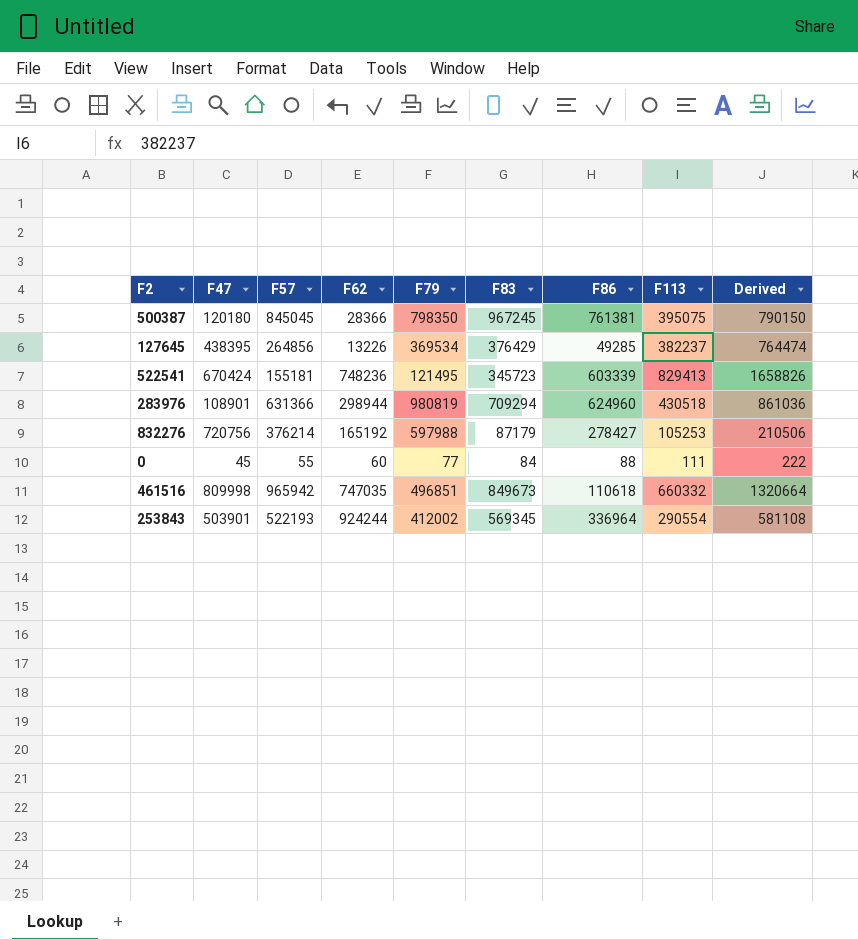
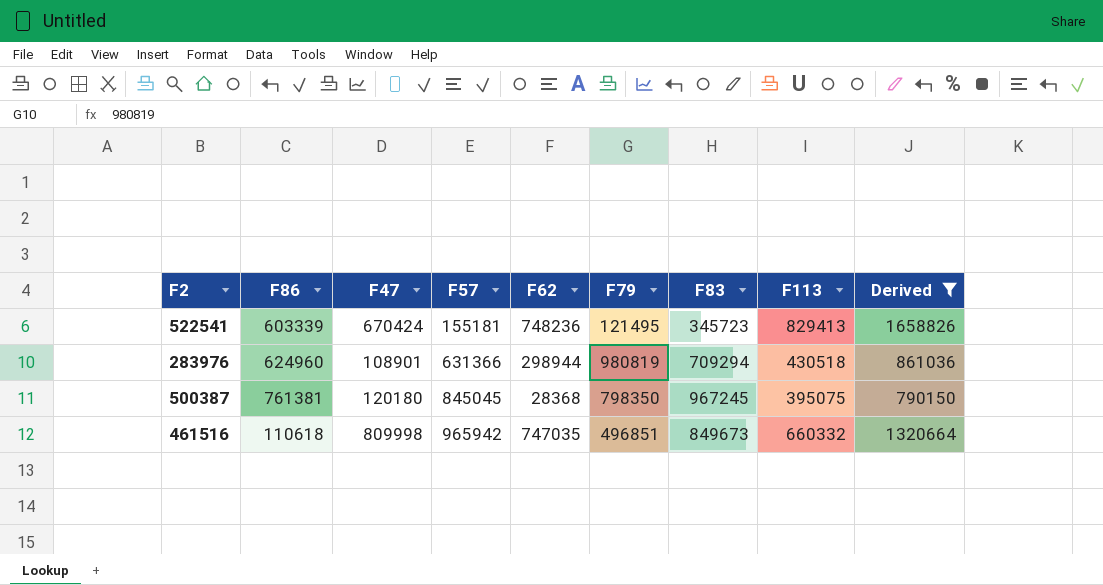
filter: none -> Derived >= 790150
row order: none -> F57 ascending
column F86 | position: 7 -> 2
500387 | F62: 28366 -> 28368

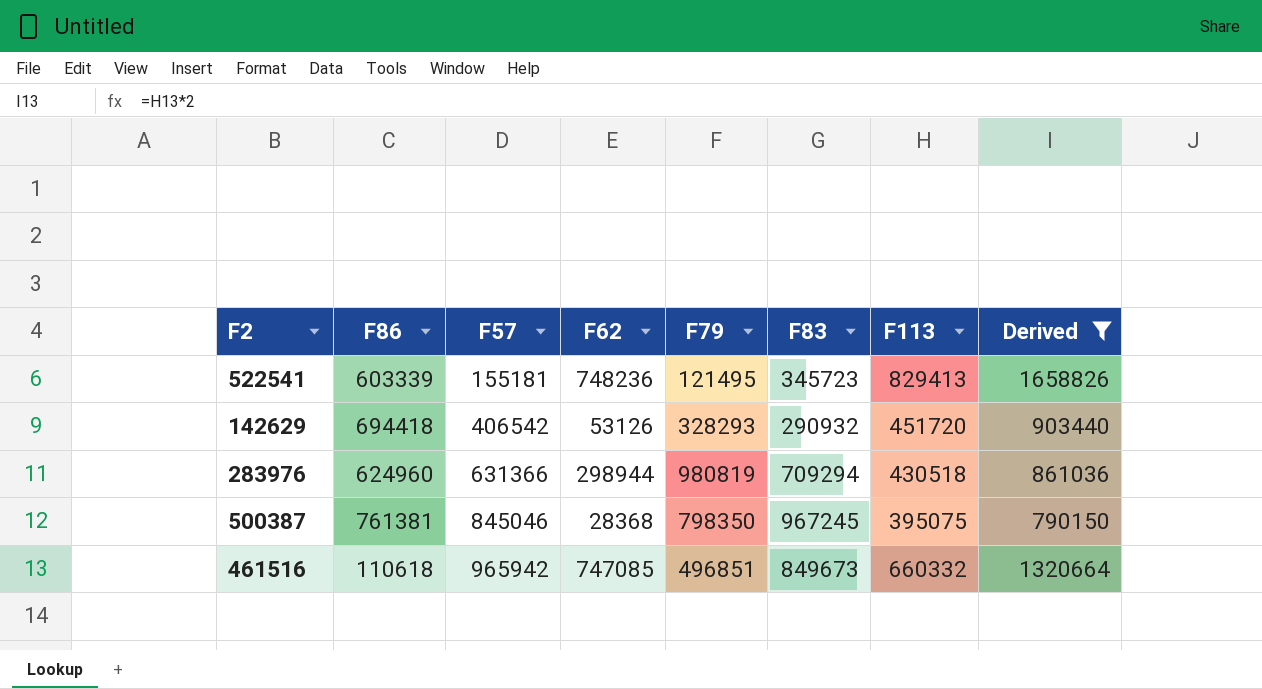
column F47 | position: 3 -> none
row 142629: none -> 694418 | 406542 | 53126 | 328293 | 290932 | 451720 | 903440
500387 | F57: 845045 -> 845046
461516 | F62: 747035 -> 747085

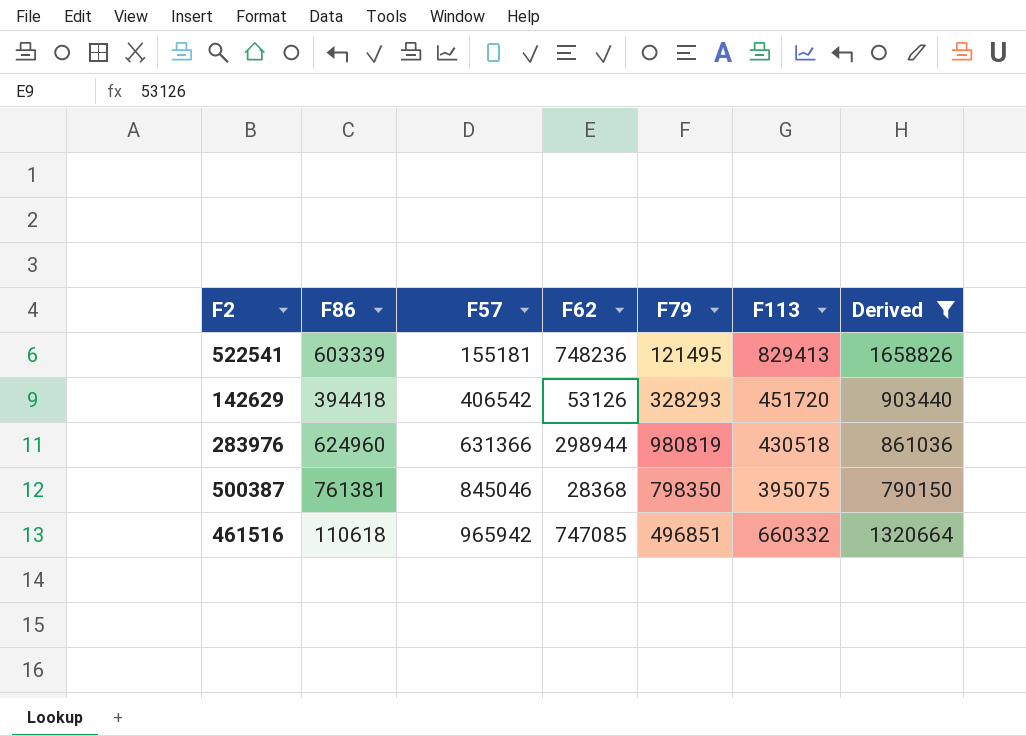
column F83 | position: 6 -> none
142629 | F86: 694418 -> 394418

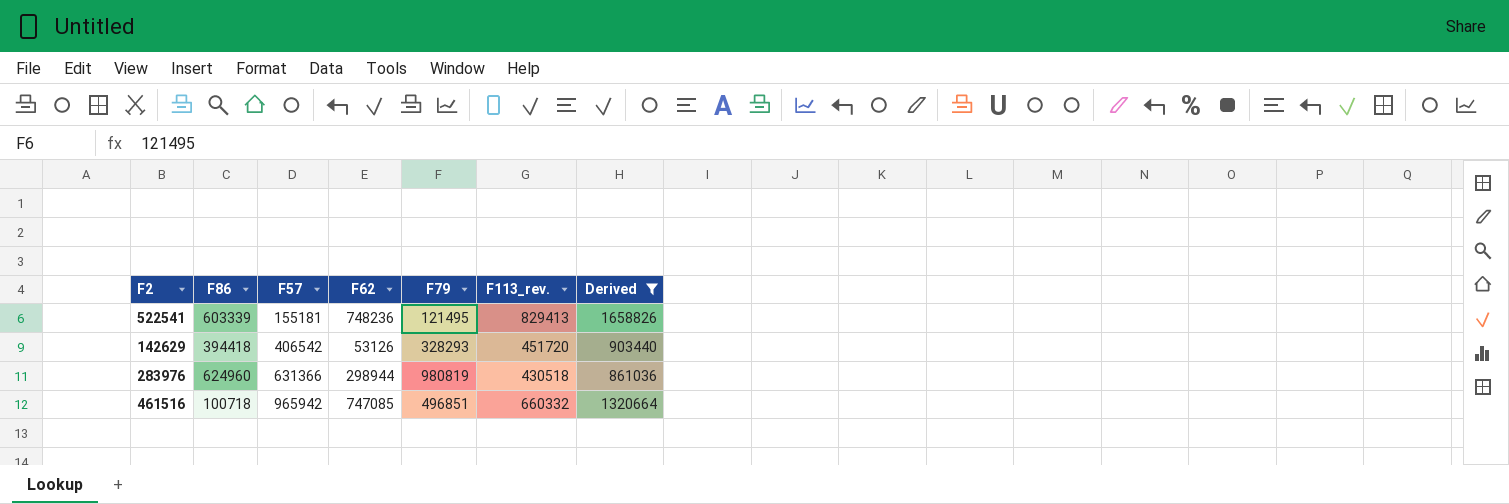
column name: F113 -> F113_rev.
row 500387: 761381 | 845046 | 28368 | 798350 | 395075 | 790150 -> none
461516 | F86: 110618 -> 100718

